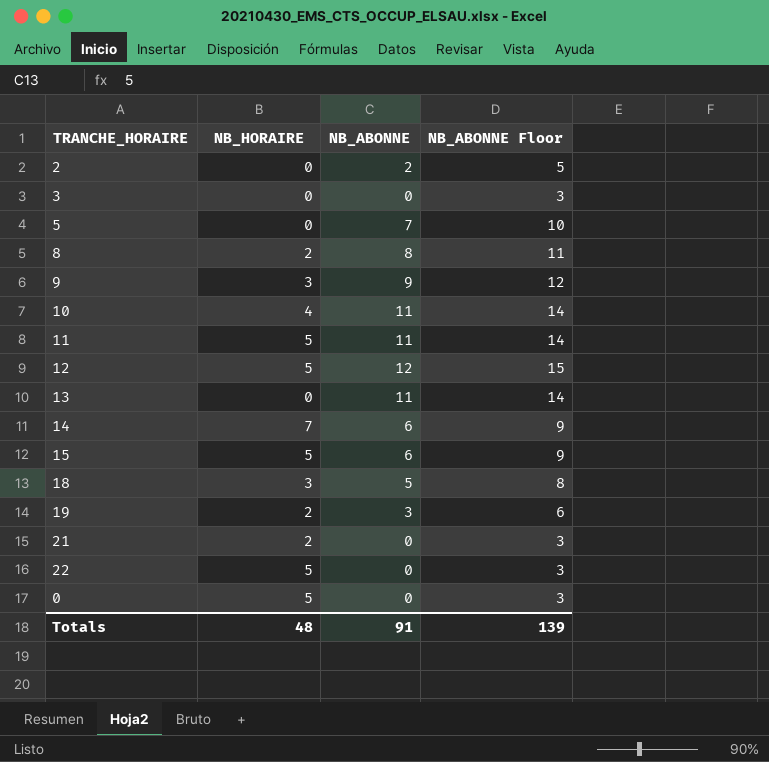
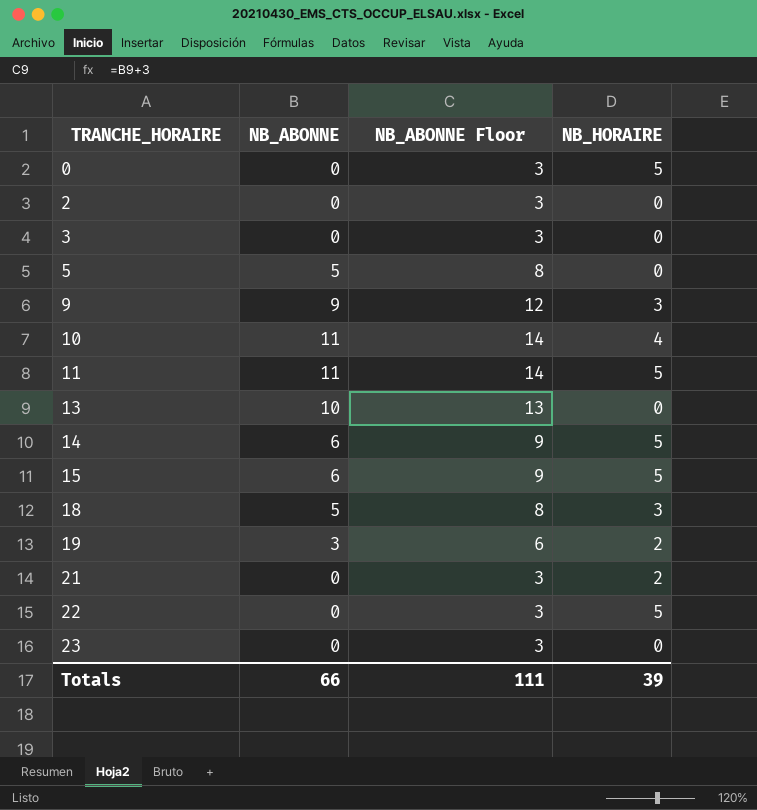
row order: none -> TRANCHE_HORAIRE ascending
column NB_HORAIRE | position: 2 -> 4
row 8: 2 | 8 | 11 -> none
row 12: 5 | 12 | 15 -> none
2 | NB_ABONNE: 2 -> 0
2 | NB_ABONNE Floor: 5 -> 3
5 | NB_ABONNE: 7 -> 5
5 | NB_ABONNE Floor: 10 -> 8
13 | NB_ABONNE: 11 -> 10
13 | NB_ABONNE Floor: 14 -> 13
14 | NB_HORAIRE: 7 -> 5
row 23: none -> 0 | 3 | 0
Totals | NB_ABONNE: 91 -> 66
Totals | NB_ABONNE Floor: 139 -> 111
Totals | NB_HORAIRE: 48 -> 39

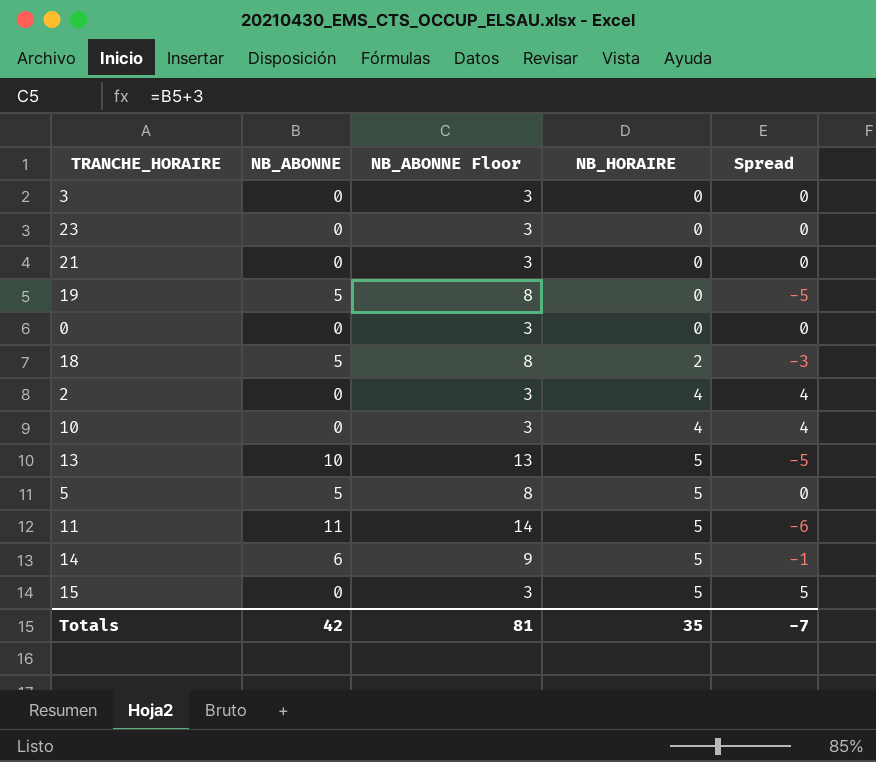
row order: TRANCHE_HORAIRE ascending -> NB_HORAIRE ascending
column Spread | formula: none -> [NB_HORAIRE] - [NB_ABONNE]
row 9: 9 | 12 | 3 -> none
row 22: 0 | 3 | 5 -> none
21 | NB_HORAIRE: 2 -> 0
19 | NB_ABONNE: 3 -> 5
19 | NB_ABONNE Floor: 6 -> 8
19 | NB_HORAIRE: 2 -> 0
0 | NB_HORAIRE: 5 -> 0
18 | NB_HORAIRE: 3 -> 2
2 | NB_HORAIRE: 0 -> 4
10 | NB_ABONNE: 11 -> 0
10 | NB_ABONNE Floor: 14 -> 3
13 | NB_HORAIRE: 0 -> 5
5 | NB_HORAIRE: 0 -> 5
15 | NB_ABONNE: 6 -> 0
15 | NB_ABONNE Floor: 9 -> 3
Totals | NB_ABONNE: 66 -> 42
Totals | NB_ABONNE Floor: 111 -> 81
Totals | NB_HORAIRE: 39 -> 35

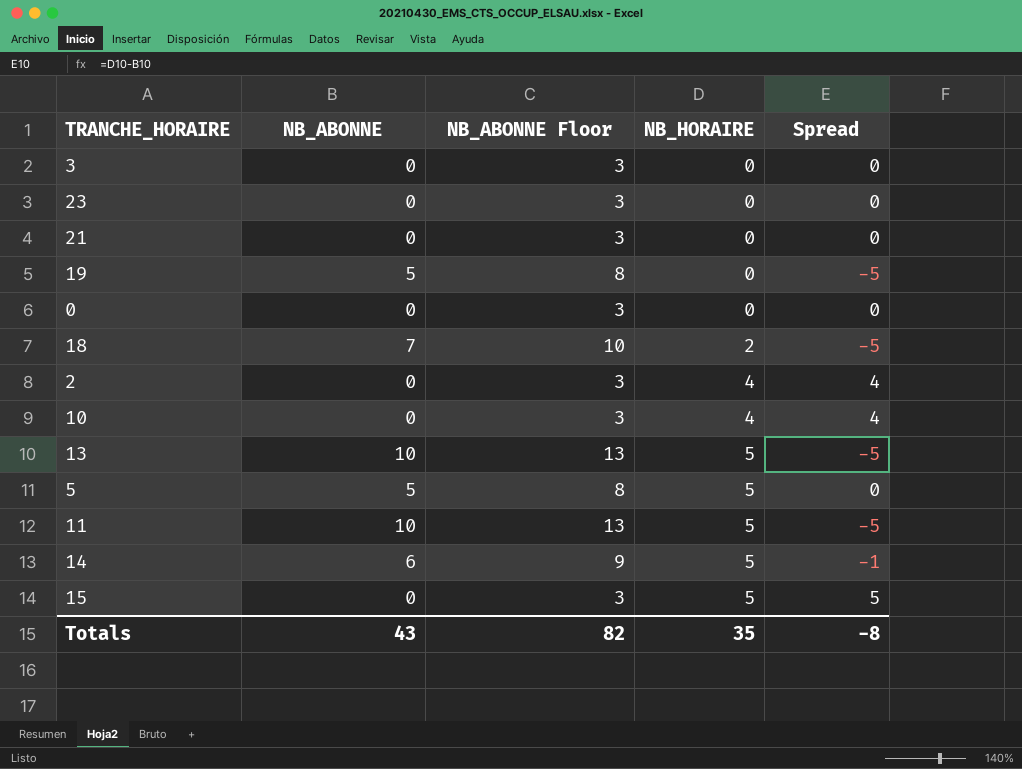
18 | NB_ABONNE: 5 -> 7
18 | NB_ABONNE Floor: 8 -> 10
18 | Spread: -3 -> -5
11 | NB_ABONNE: 11 -> 10
11 | NB_ABONNE Floor: 14 -> 13
11 | Spread: -6 -> -5
Totals | NB_ABONNE: 42 -> 43
Totals | NB_ABONNE Floor: 81 -> 82
Totals | Spread: -7 -> -8

